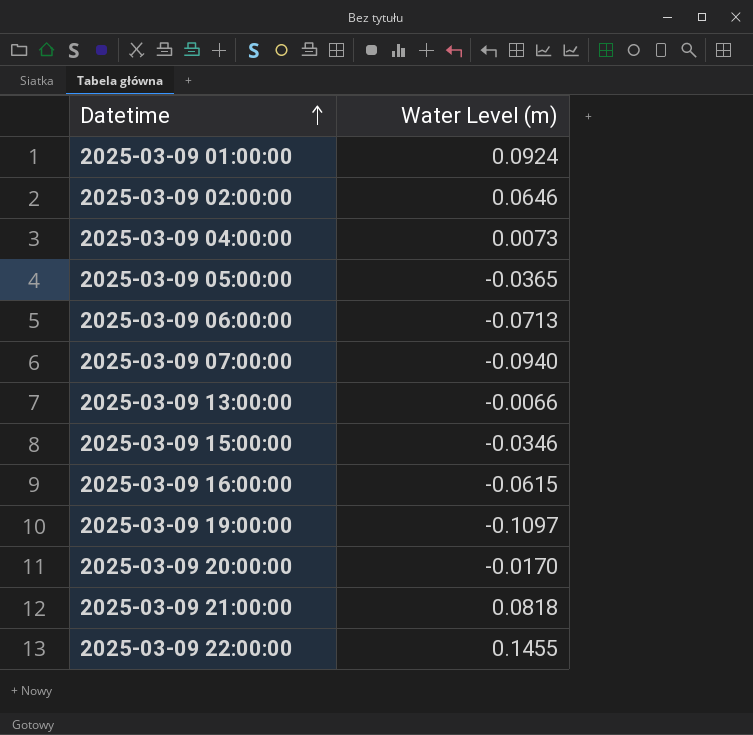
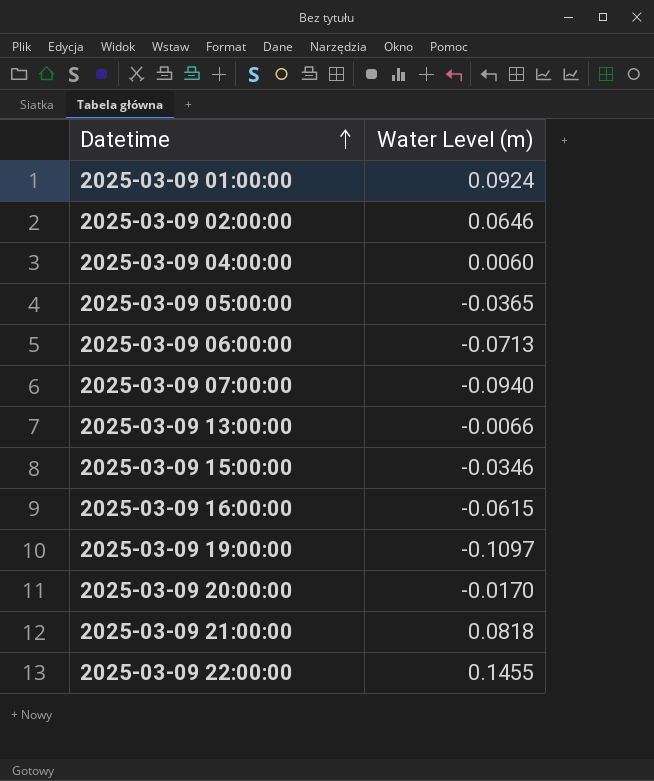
2025-03-09 04:00:00 | Water Level (m): 0.0073 -> 0.0060

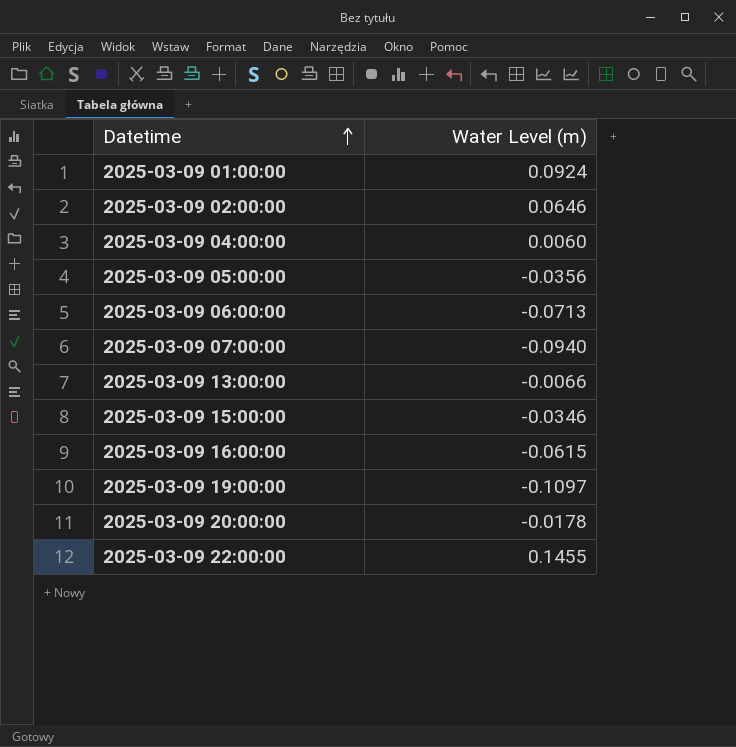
row 2025-03-09 21:00:00: 0.0818 -> none
2025-03-09 05:00:00 | Water Level (m): -0.0365 -> -0.0356
2025-03-09 20:00:00 | Water Level (m): -0.0170 -> -0.0178

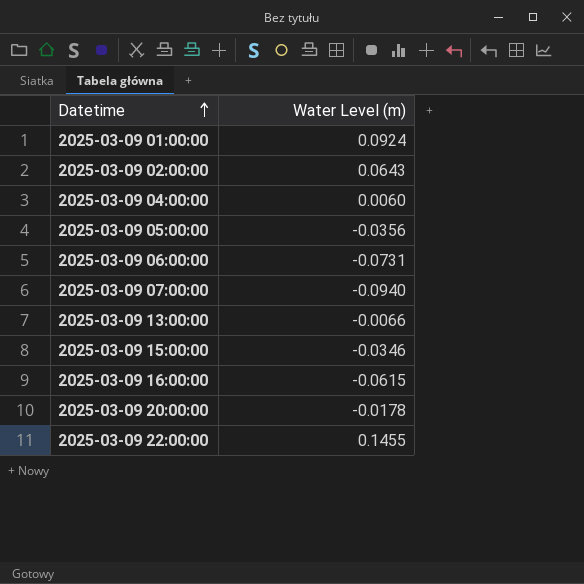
row 2025-03-09 19:00:00: -0.1097 -> none
2025-03-09 02:00:00 | Water Level (m): 0.0646 -> 0.0643
2025-03-09 06:00:00 | Water Level (m): -0.0713 -> -0.0731

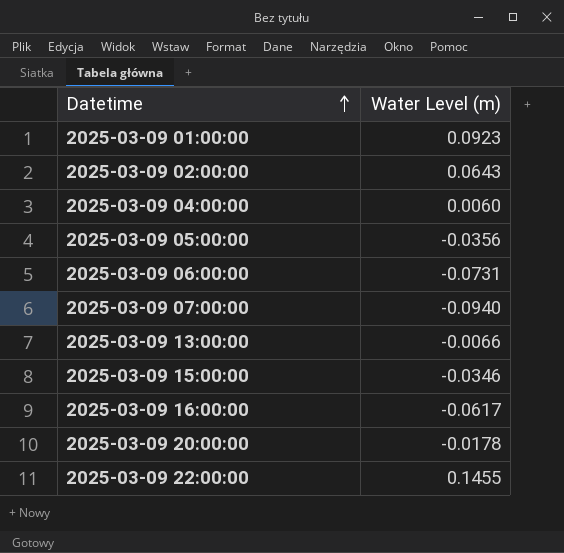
2025-03-09 01:00:00 | Water Level (m): 0.0924 -> 0.0923
2025-03-09 16:00:00 | Water Level (m): -0.0615 -> -0.0617

